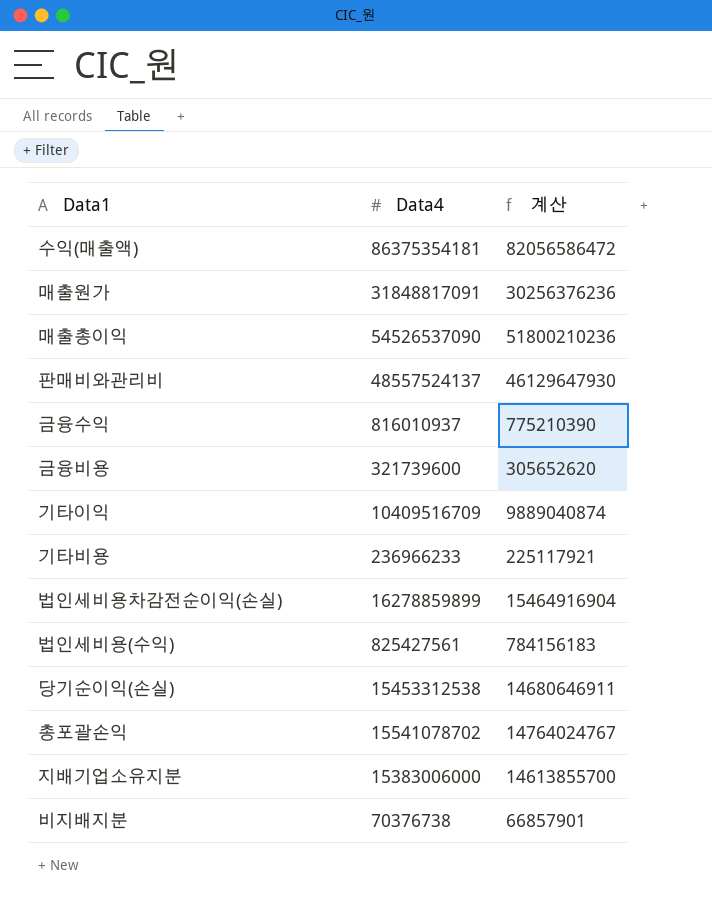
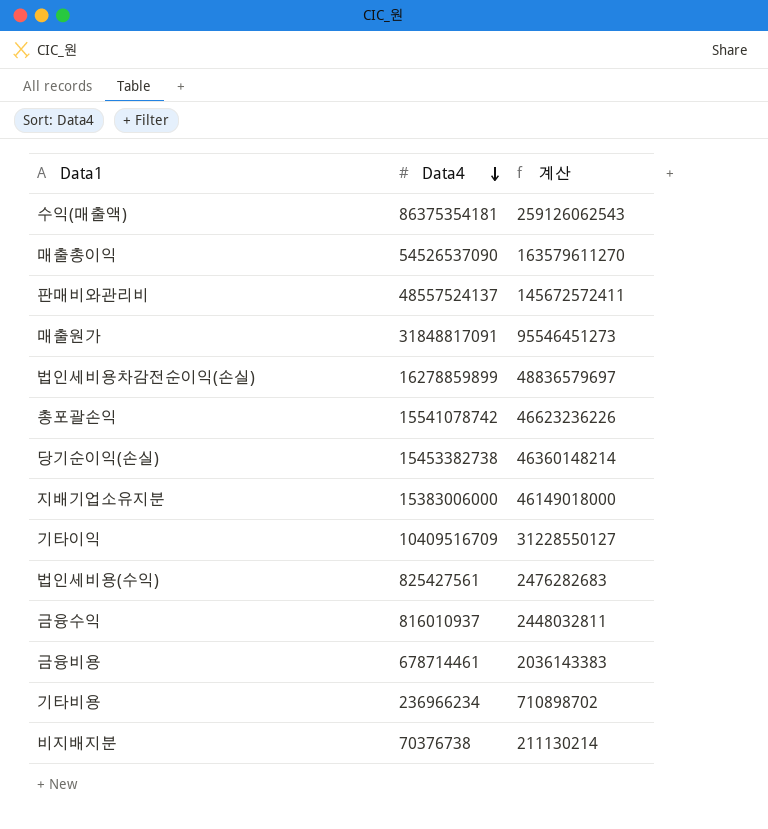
row order: none -> Data4 descending
column 계산 | formula: [Data4] * 0.95 -> [Data4] * 3
총포괄손익 | Data4: 15541078702 -> 15541078742
당기순이익(손실) | Data4: 15453312538 -> 15453382738
금융비용 | Data4: 321739600 -> 678714461
기타비용 | Data4: 236966233 -> 236966234

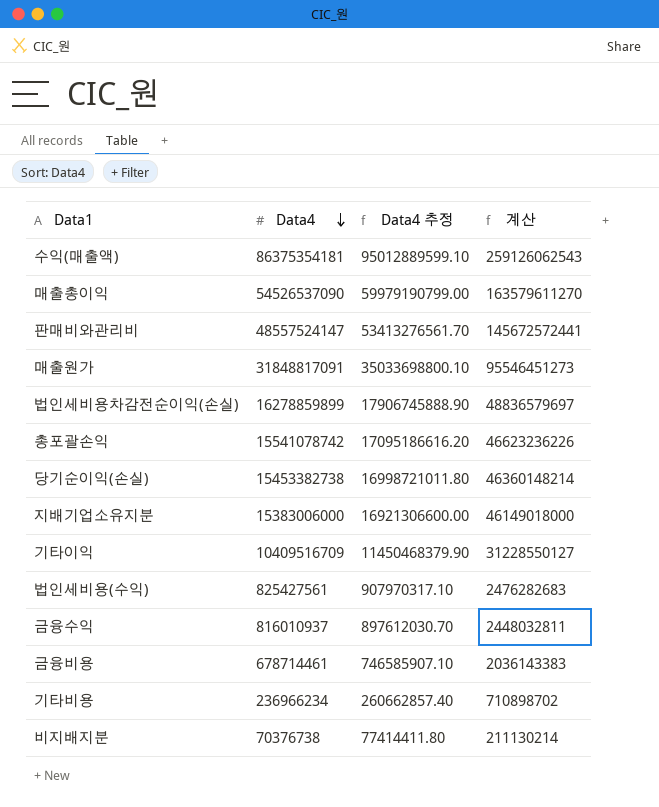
column Data4 추정 | formula: none -> [Data4] * 1.1
판매비와관리비 | Data4: 48557524137 -> 48557524147
판매비와관리비 | 계산: 145672572411 -> 145672572441

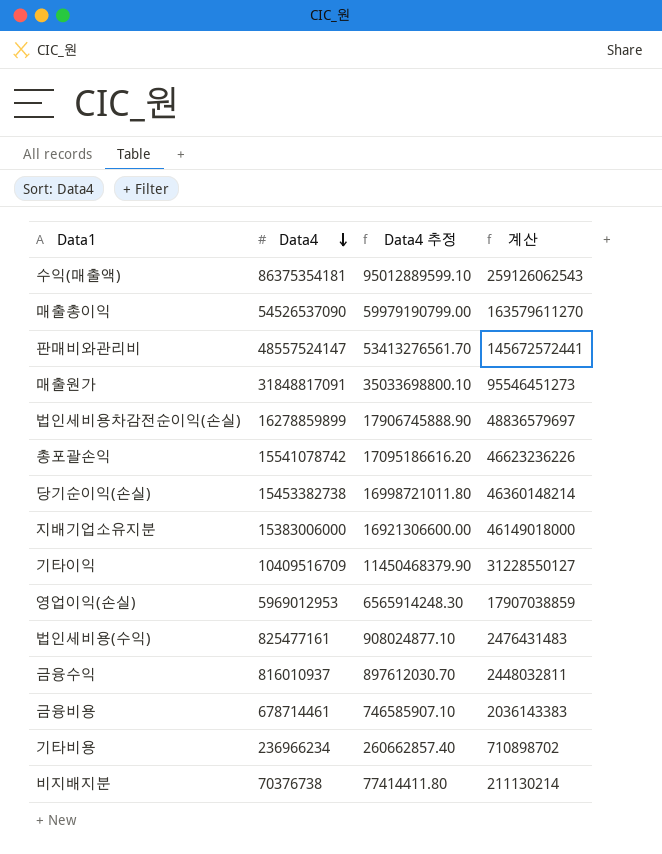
row 영업이익(손실): none -> 5969012953 | 6565914248.30 | 17907038859
법인세비용(수익) | Data4: 825427561 -> 825477161
법인세비용(수익) | Data4 추정: 907970317.10 -> 908024877.10
법인세비용(수익) | 계산: 2476282683 -> 2476431483

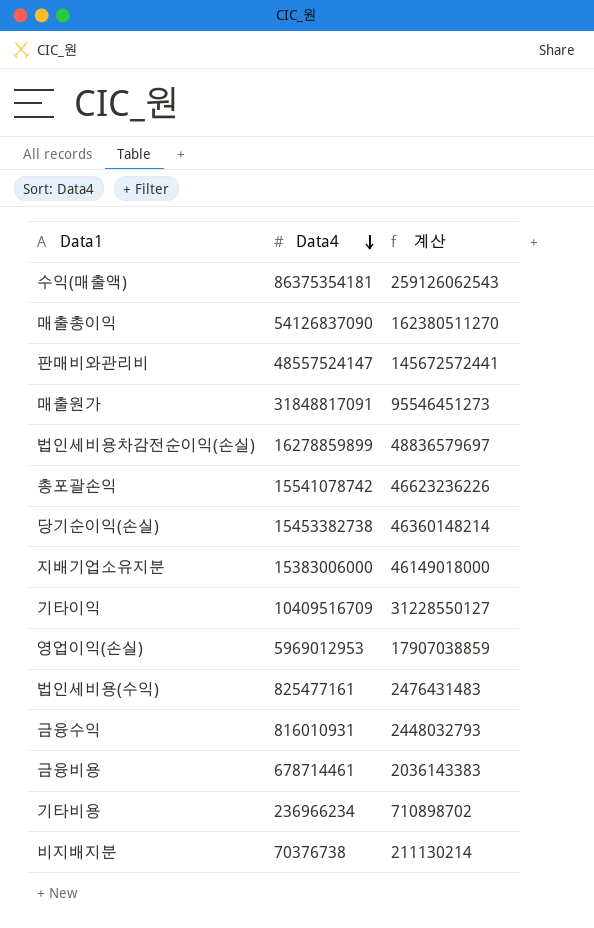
column Data4 추정 | formula: [Data4] * 1.1 -> none
매출총이익 | Data4: 54526537090 -> 54126837090
매출총이익 | 계산: 163579611270 -> 162380511270
금융수익 | Data4: 816010937 -> 816010931
금융수익 | 계산: 2448032811 -> 2448032793

